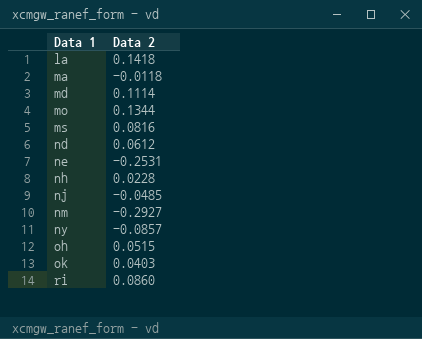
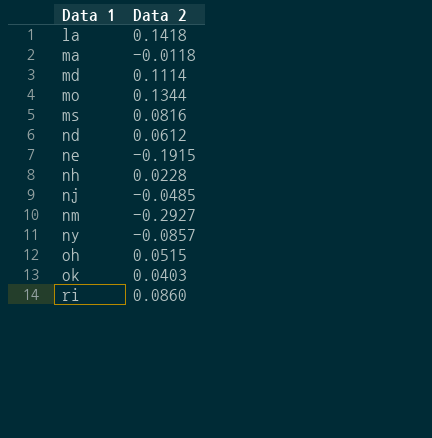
ne | Data 2: -0.2531 -> -0.1915

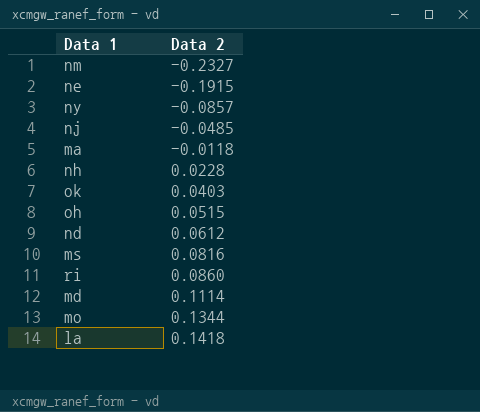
row order: Data 1 ascending -> Data 2 ascending
nm | Data 2: -0.2927 -> -0.2327

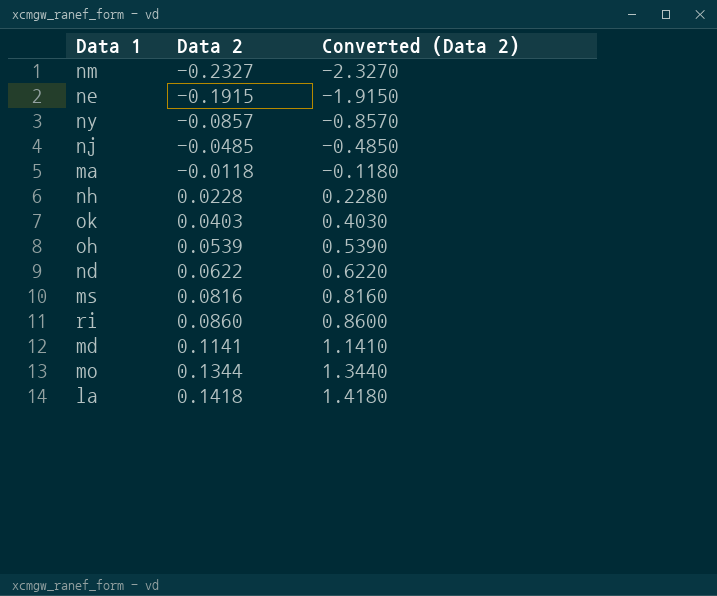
column Converted (Data 2) | formula: none -> [Data 2] * 10
oh | Data 2: 0.0515 -> 0.0539
nd | Data 2: 0.0612 -> 0.0622
md | Data 2: 0.1114 -> 0.1141

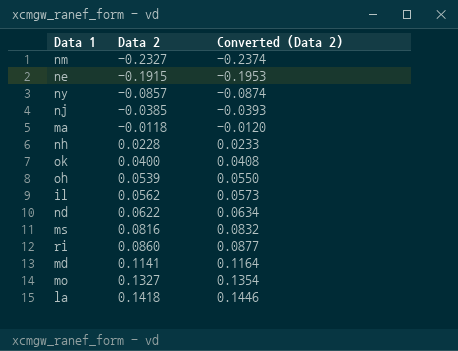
column Converted (Data 2) | formula: [Data 2] * 10 -> [Data 2] * 1.02
nj | Data 2: -0.0485 -> -0.0385
ok | Data 2: 0.0403 -> 0.0400
row il: none -> 0.0562 | 0.0573
mo | Data 2: 0.1344 -> 0.1327

